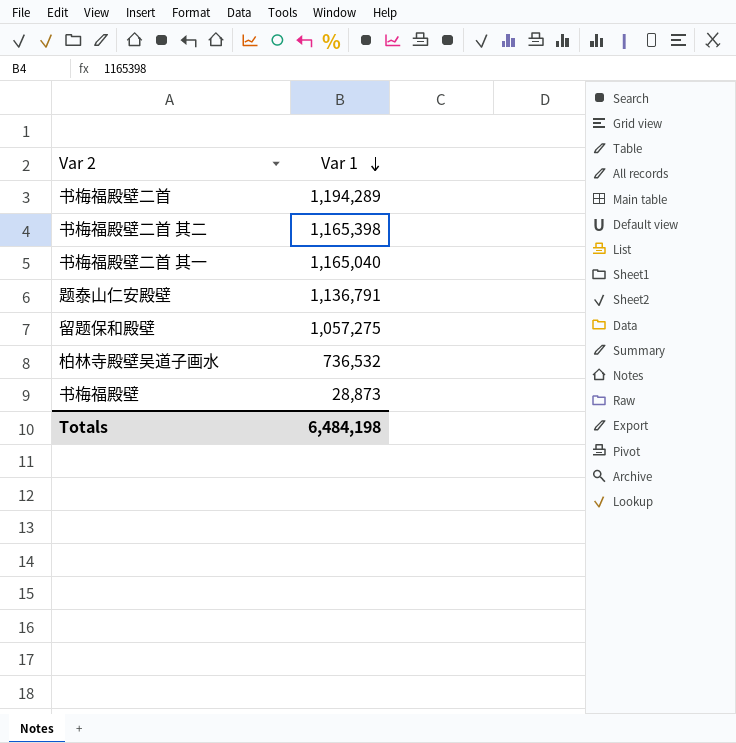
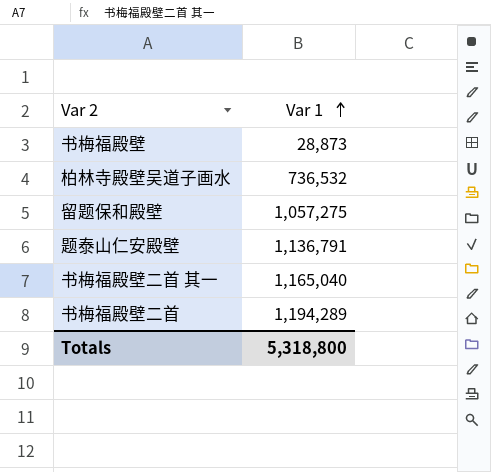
row order: Var 1 descending -> Var 1 ascending
row 书梅福殿壁二首 其二: 1,165,398 -> none
Totals | Var 1: 6,484,198 -> 5,318,800

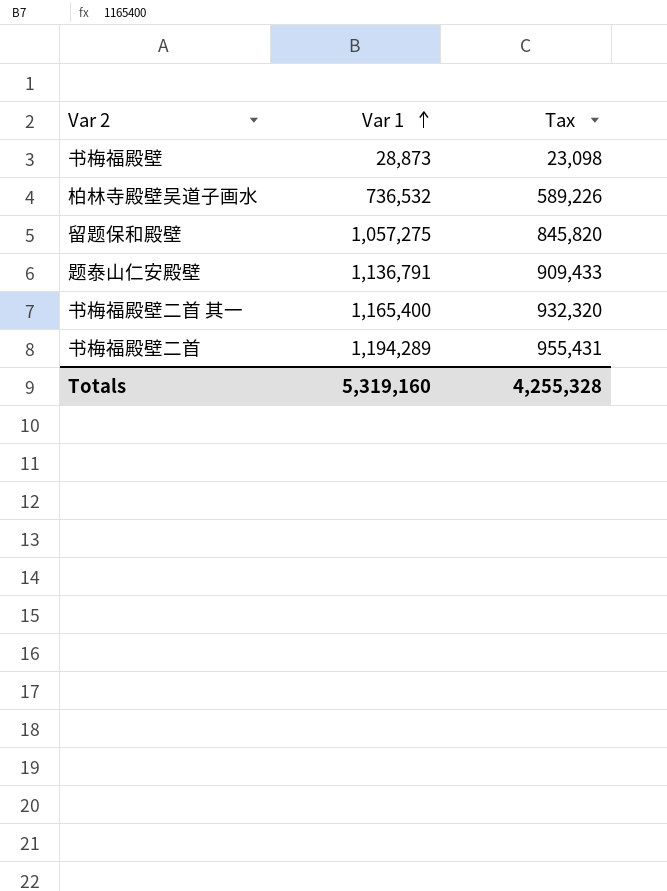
column Tax | formula: none -> [Var 1] * 0.8
书梅福殿壁二首 其一 | Var 1: 1,165,040 -> 1,165,400
Totals | Var 1: 5,318,800 -> 5,319,160

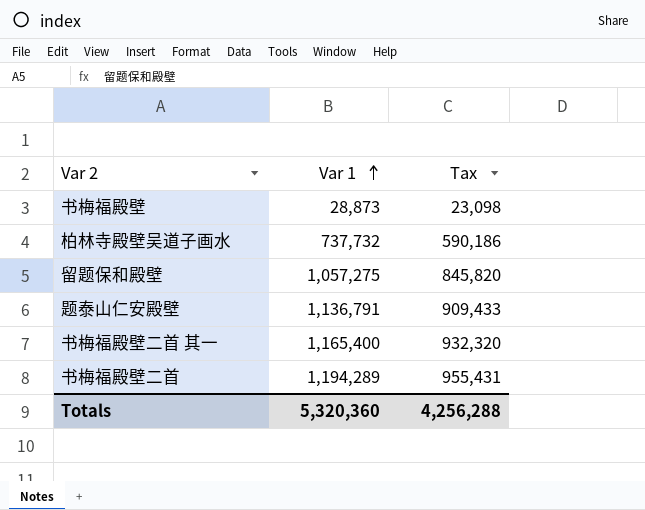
柏林寺殿壁吴道子画水 | Var 1: 736,532 -> 737,732
柏林寺殿壁吴道子画水 | Tax: 589,226 -> 590,186
Totals | Var 1: 5,319,160 -> 5,320,360
Totals | Tax: 4,255,328 -> 4,256,288

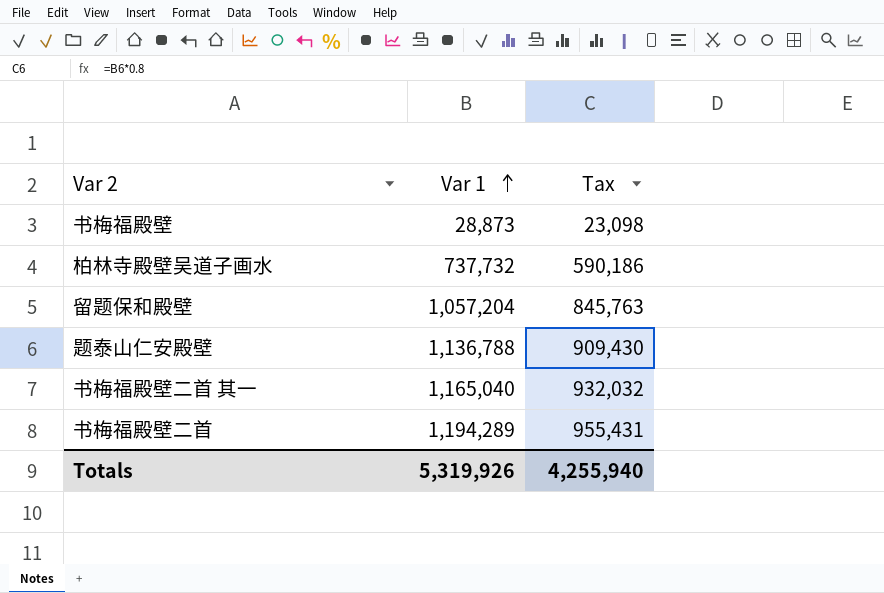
留题保和殿壁 | Var 1: 1,057,275 -> 1,057,204
留题保和殿壁 | Tax: 845,820 -> 845,763
题泰山仁安殿壁 | Var 1: 1,136,791 -> 1,136,788
题泰山仁安殿壁 | Tax: 909,433 -> 909,430
书梅福殿壁二首 其一 | Var 1: 1,165,400 -> 1,165,040
书梅福殿壁二首 其一 | Tax: 932,320 -> 932,032
Totals | Var 1: 5,320,360 -> 5,319,926
Totals | Tax: 4,256,288 -> 4,255,940

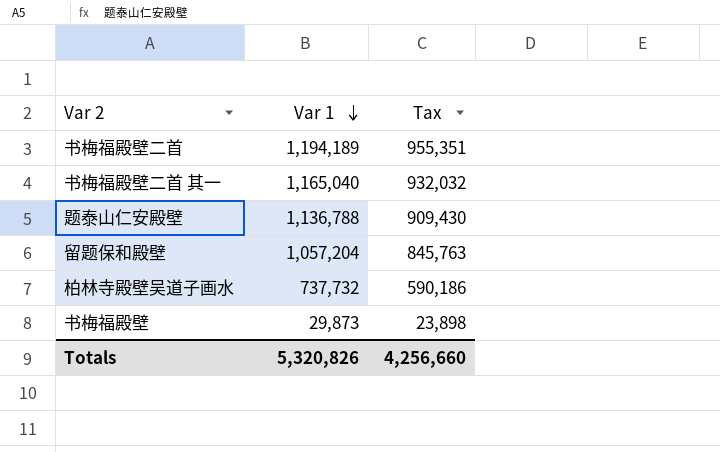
row order: Var 1 ascending -> Var 1 descending
书梅福殿壁二首 | Var 1: 1,194,289 -> 1,194,189
书梅福殿壁二首 | Tax: 955,431 -> 955,351
书梅福殿壁 | Var 1: 28,873 -> 29,873
书梅福殿壁 | Tax: 23,098 -> 23,898
Totals | Var 1: 5,319,926 -> 5,320,826
Totals | Tax: 4,255,940 -> 4,256,660

